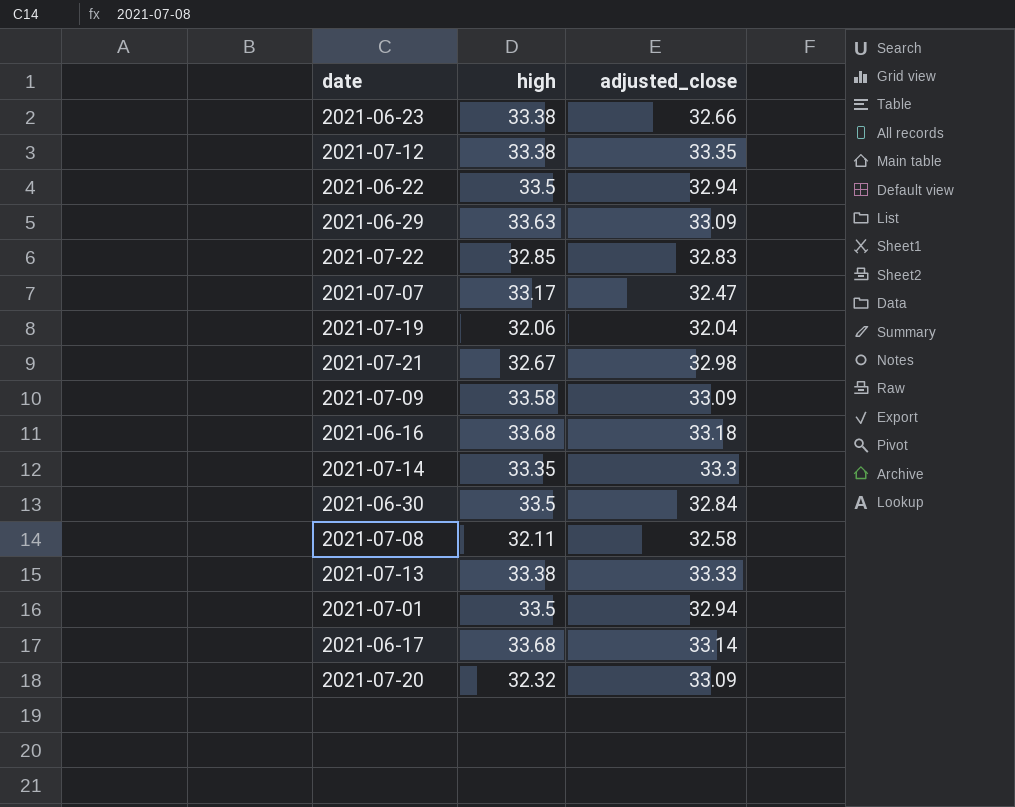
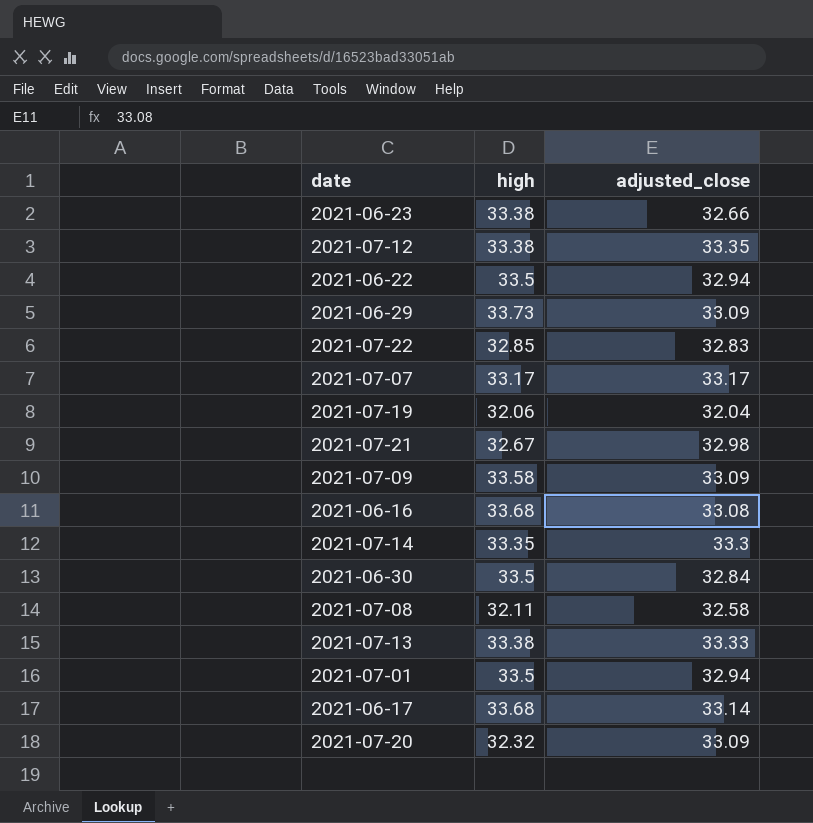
2021-06-29 | high: 33.63 -> 33.73
2021-07-07 | adjusted_close: 32.47 -> 33.17
2021-06-16 | adjusted_close: 33.18 -> 33.08

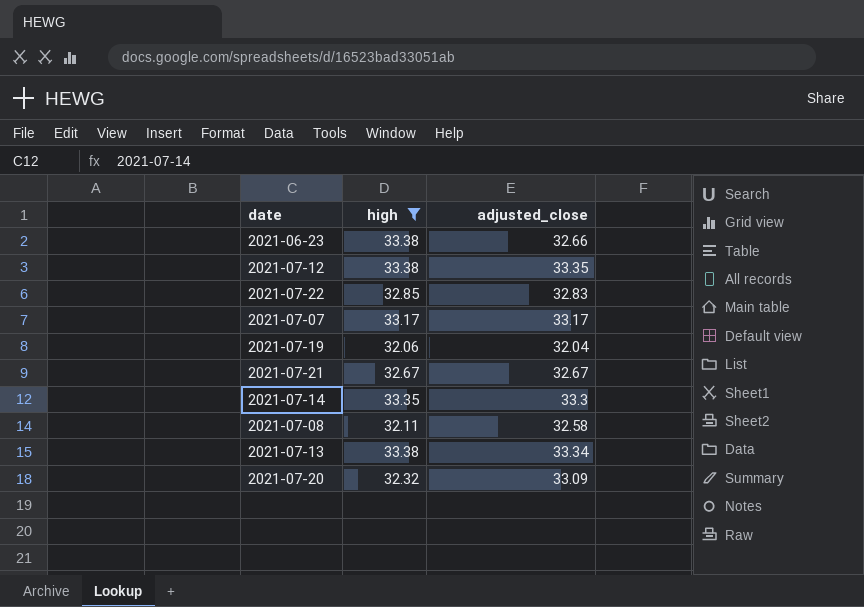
filter: none -> high <= 33.38
2021-07-21 | adjusted_close: 32.98 -> 32.67
2021-07-13 | adjusted_close: 33.33 -> 33.34

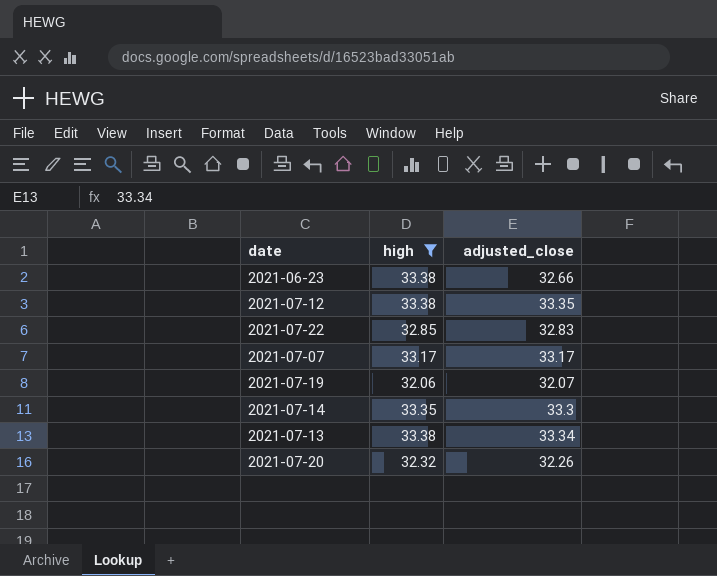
row 2021-07-21: 32.67 | 32.67 -> none
row 2021-07-08: 32.11 | 32.58 -> none
2021-07-19 | adjusted_close: 32.04 -> 32.07
2021-07-20 | adjusted_close: 33.09 -> 32.26

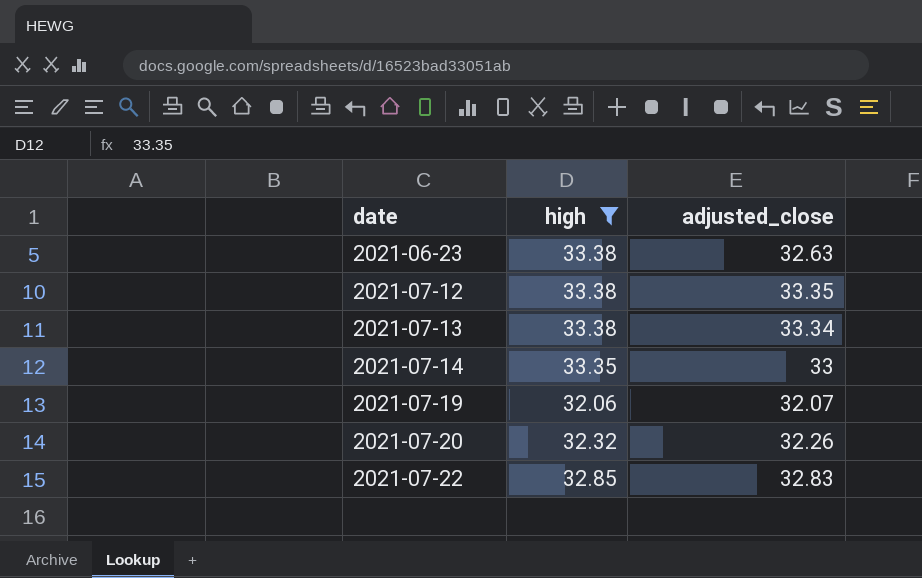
row order: none -> date ascending
row 2021-07-07: 33.17 | 33.17 -> none
2021-06-23 | adjusted_close: 32.66 -> 32.63
2021-07-14 | adjusted_close: 33.3 -> 33

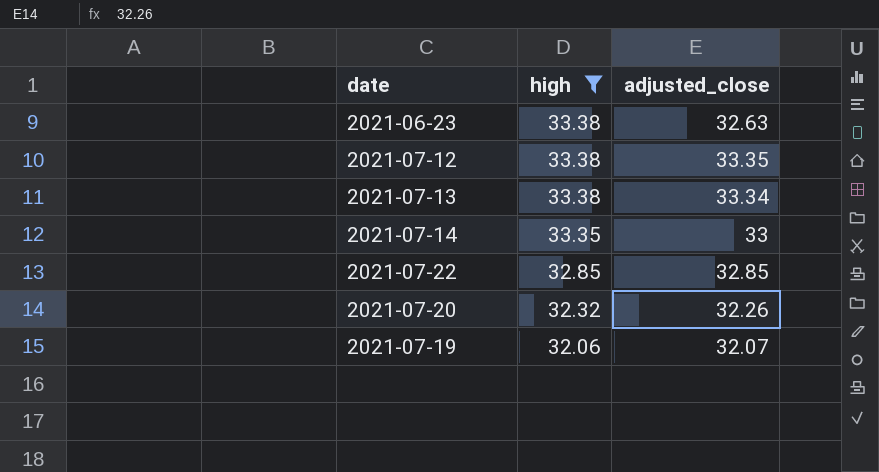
row order: date ascending -> high descending
2021-07-22 | adjusted_close: 32.83 -> 32.85

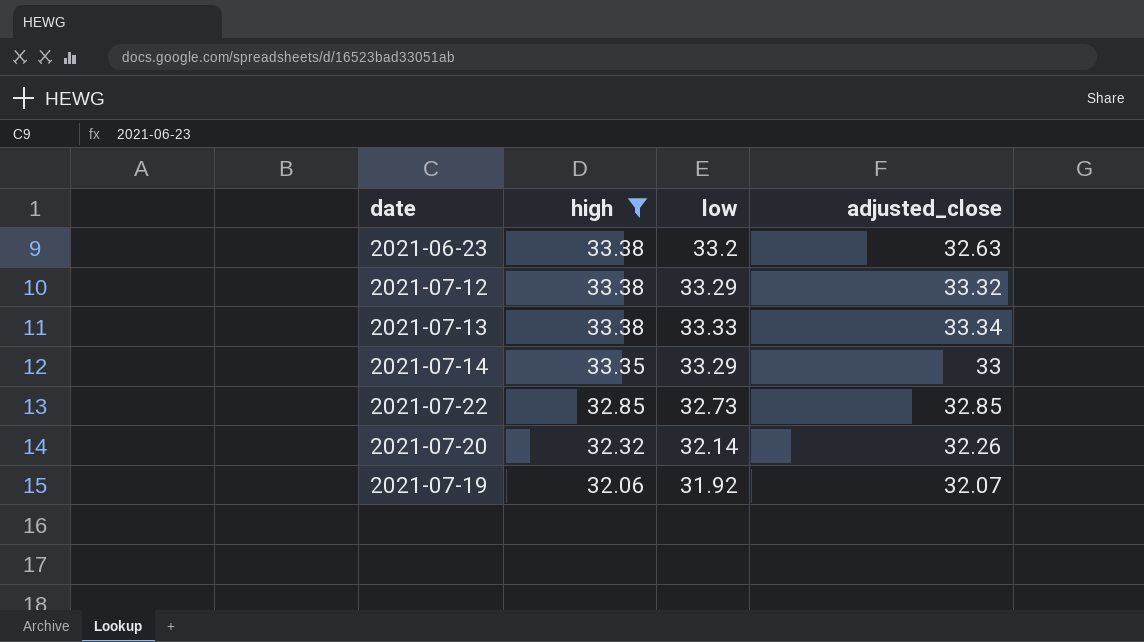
column low | position: none -> 3
2021-07-12 | adjusted_close: 33.35 -> 33.32

